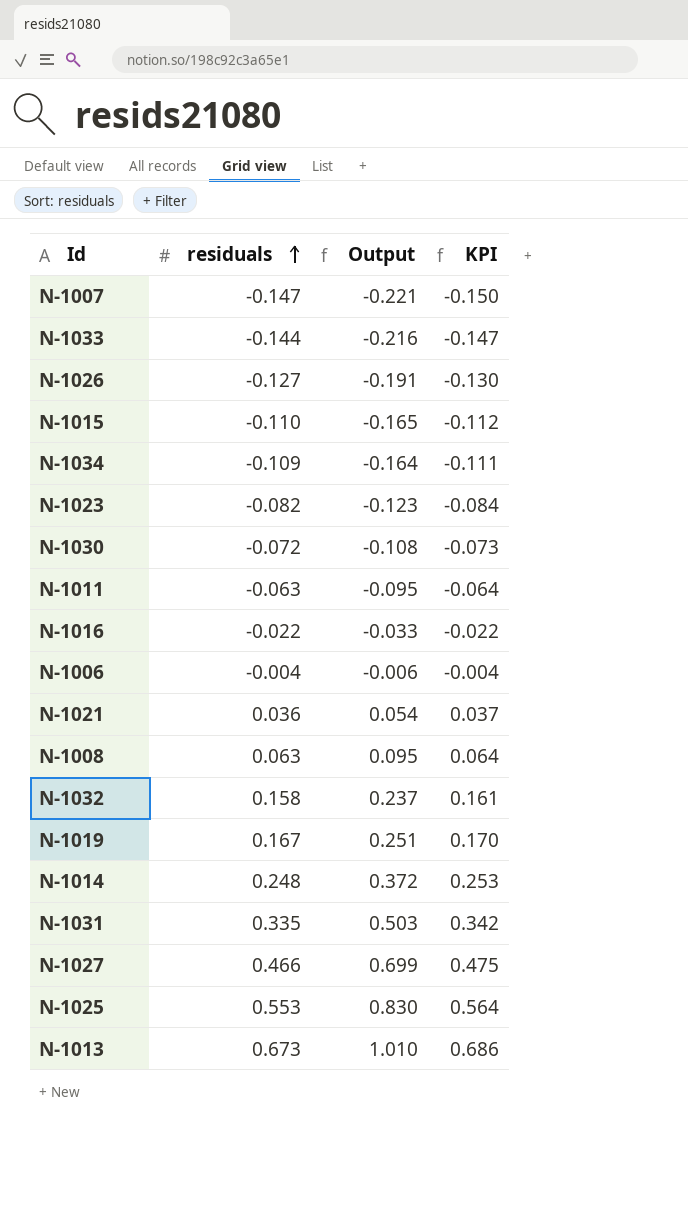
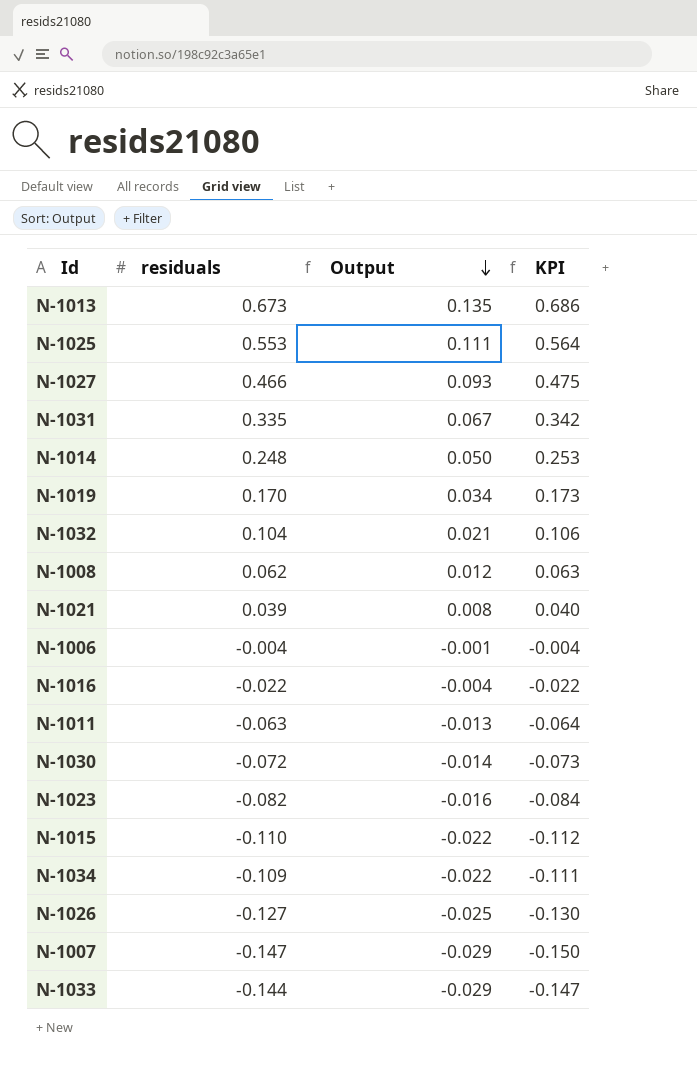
row order: residuals ascending -> Output descending
column Output | formula: [residuals] * 1.5 -> [residuals] * 0.2
N-1019 | residuals: 0.167 -> 0.170
N-1019 | KPI: 0.170 -> 0.173
N-1032 | residuals: 0.158 -> 0.104
N-1032 | KPI: 0.161 -> 0.106
N-1008 | residuals: 0.063 -> 0.062
N-1008 | KPI: 0.064 -> 0.063
N-1021 | residuals: 0.036 -> 0.039
N-1021 | KPI: 0.037 -> 0.040

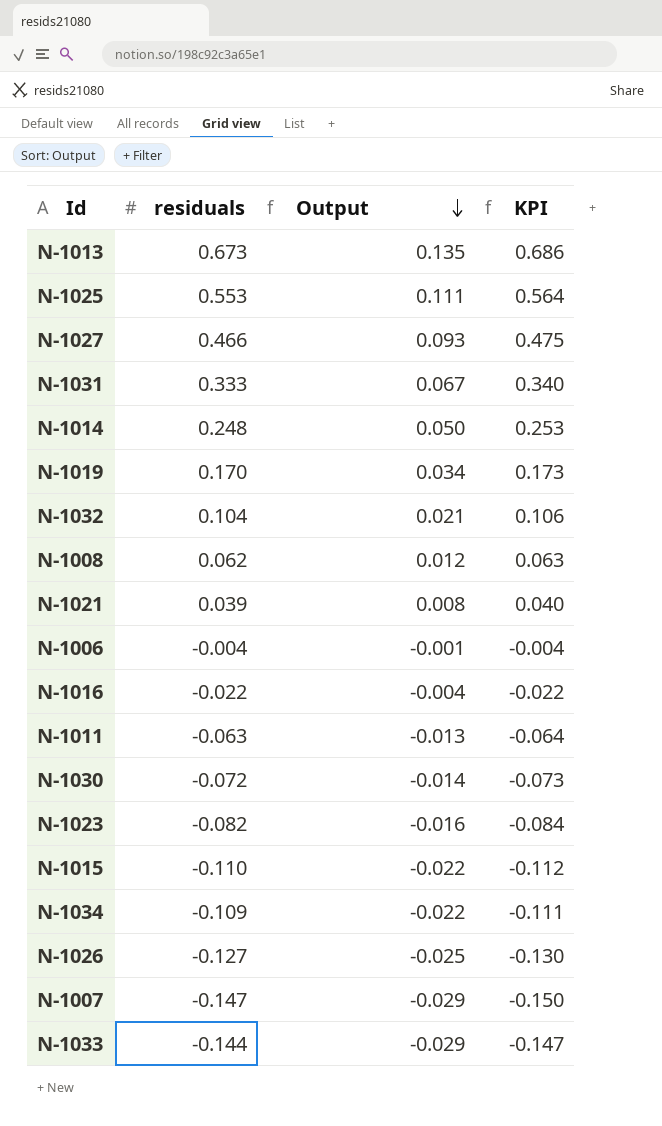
N-1031 | residuals: 0.335 -> 0.333
N-1031 | KPI: 0.342 -> 0.340

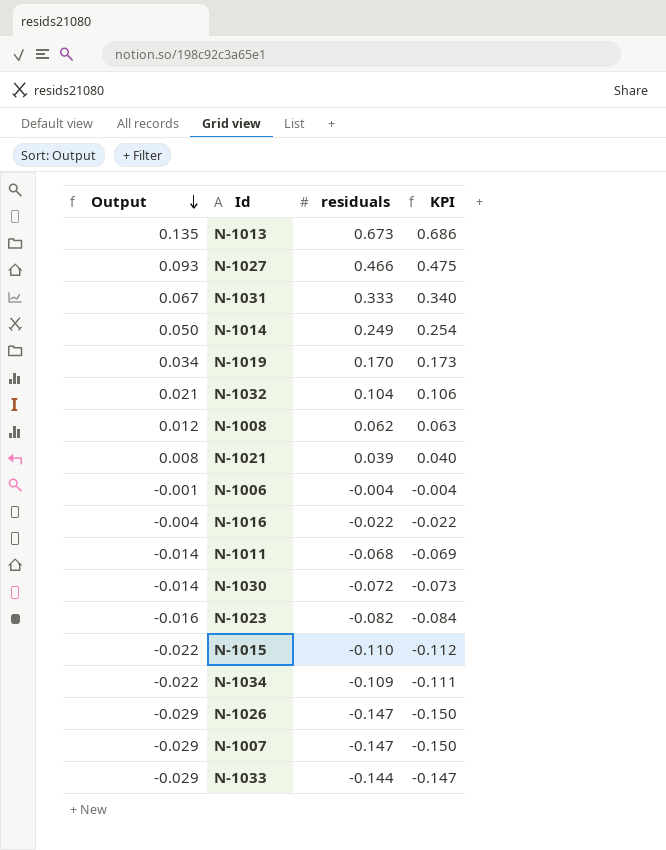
column Output | position: 3 -> 1
row N-1025: 0.553 | 0.111 | 0.564 -> none
N-1014 | residuals: 0.248 -> 0.249
N-1014 | KPI: 0.253 -> 0.254
N-1011 | Output: -0.013 -> -0.014
N-1011 | residuals: -0.063 -> -0.068
N-1011 | KPI: -0.064 -> -0.069
N-1026 | Output: -0.025 -> -0.029
N-1026 | residuals: -0.127 -> -0.147
N-1026 | KPI: -0.130 -> -0.150

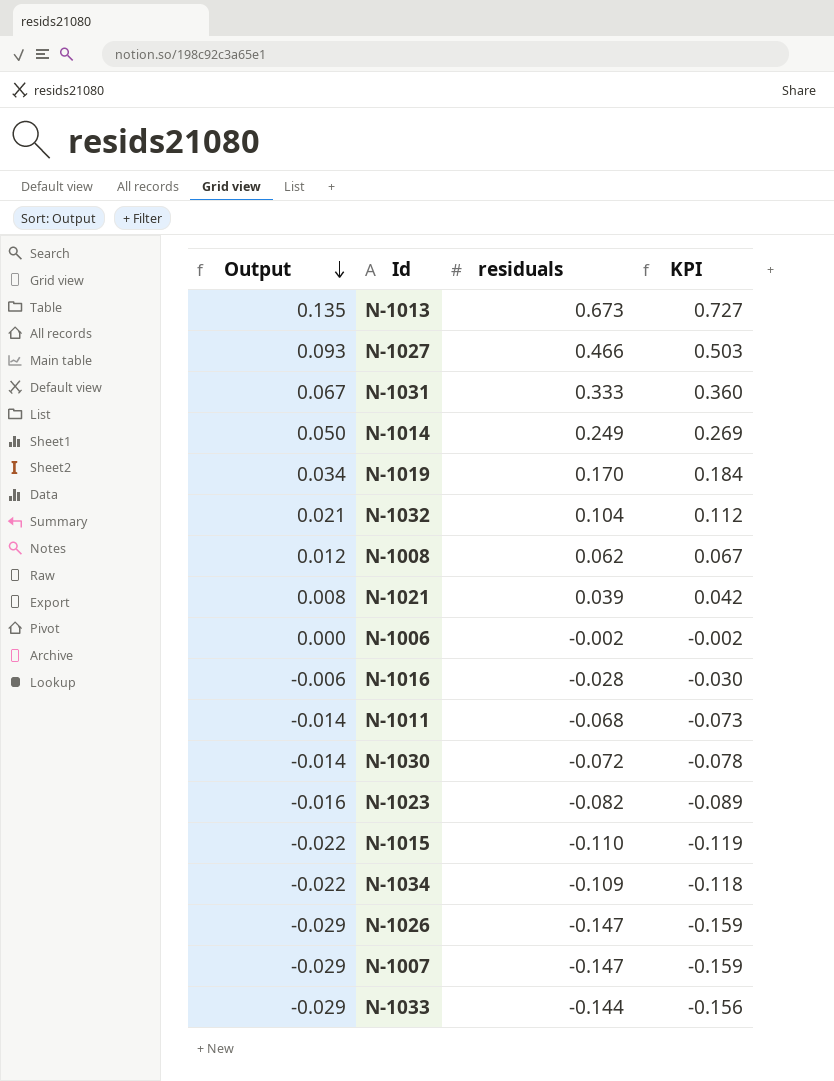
column KPI | formula: [residuals] * 1.02 -> [residuals] * 1.08
N-1006 | Output: -0.001 -> 0.000
N-1006 | residuals: -0.004 -> -0.002
N-1016 | Output: -0.004 -> -0.006
N-1016 | residuals: -0.022 -> -0.028

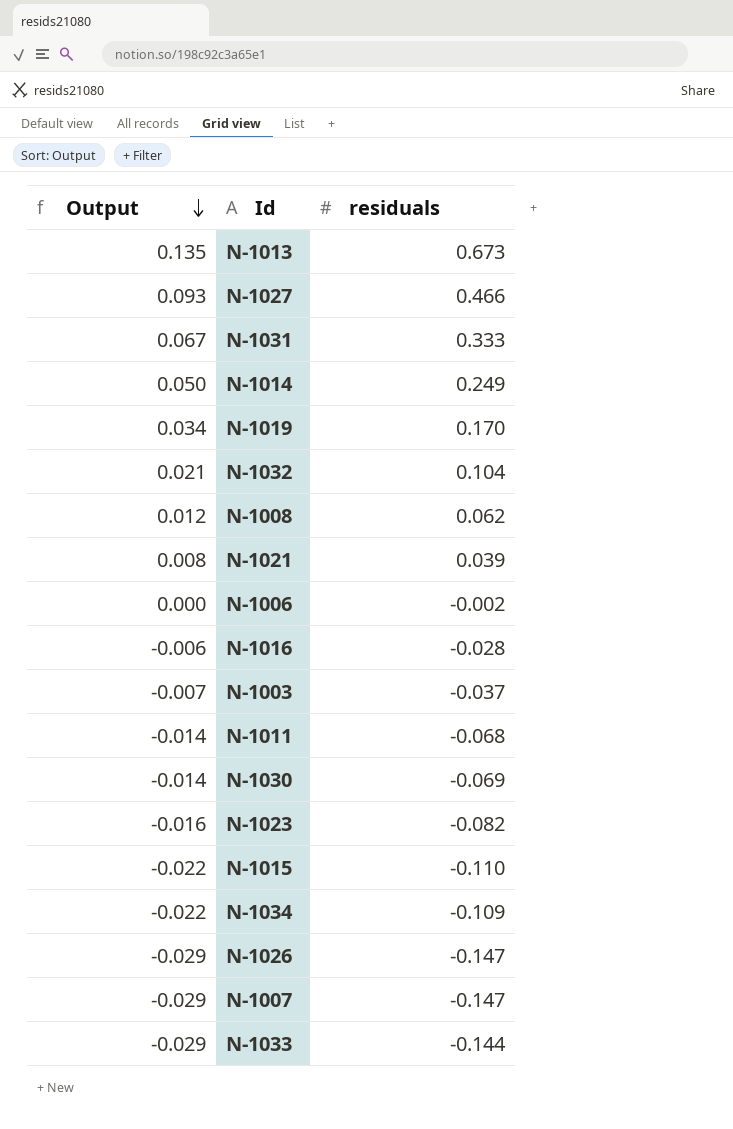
column KPI | formula: [residuals] * 1.08 -> none
row N-1003: none -> -0.007 | -0.037
N-1030 | residuals: -0.072 -> -0.069

